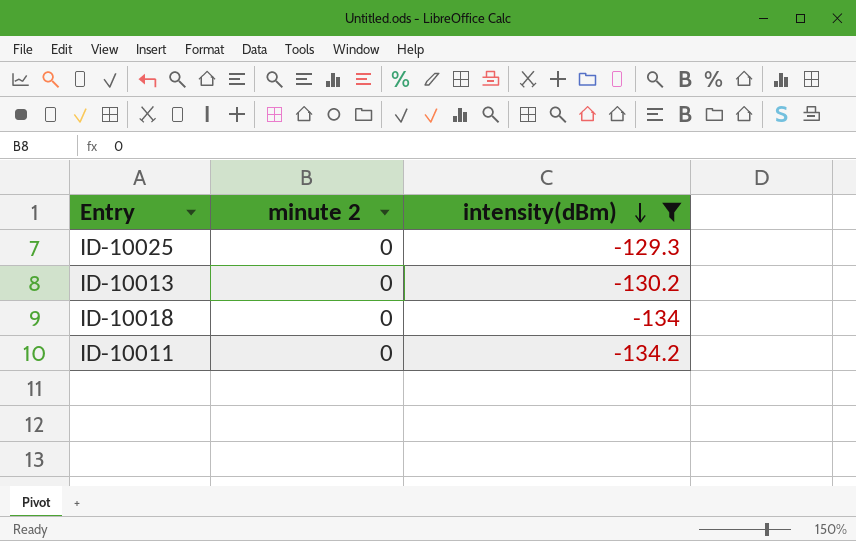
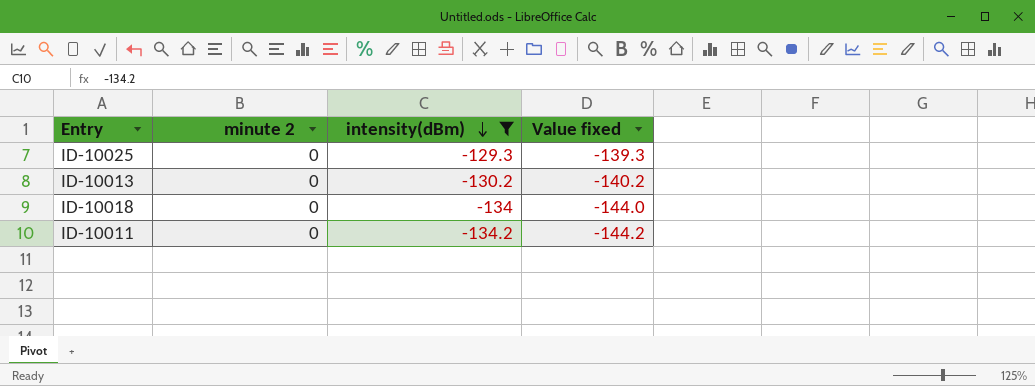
column Value fixed | formula: none -> [intensity(dBm)] - 10

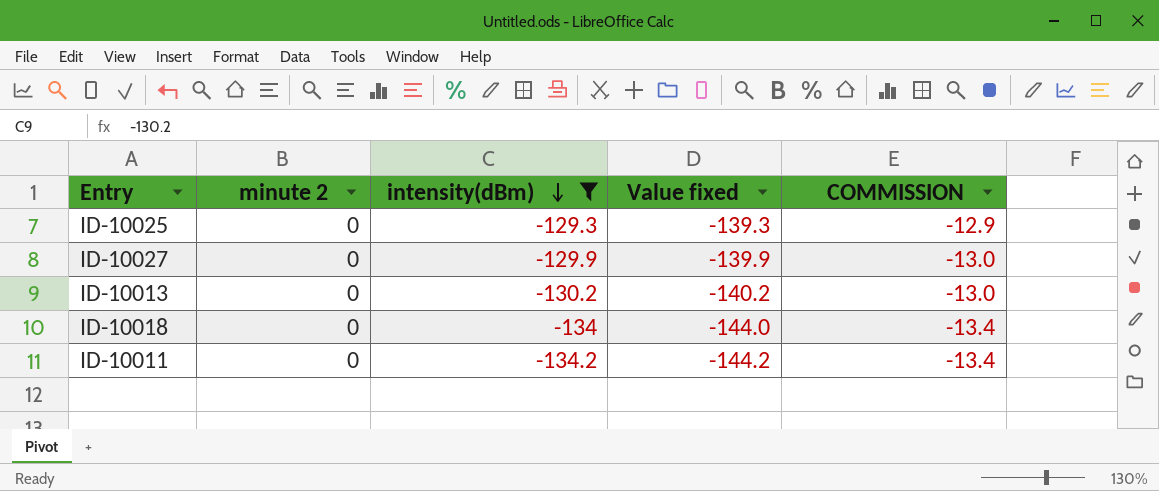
column COMMISSION | formula: none -> [intensity(dBm)] * 0.1
row ID-10027: none -> 0 | -129.9 | -139.9 | -13.0

